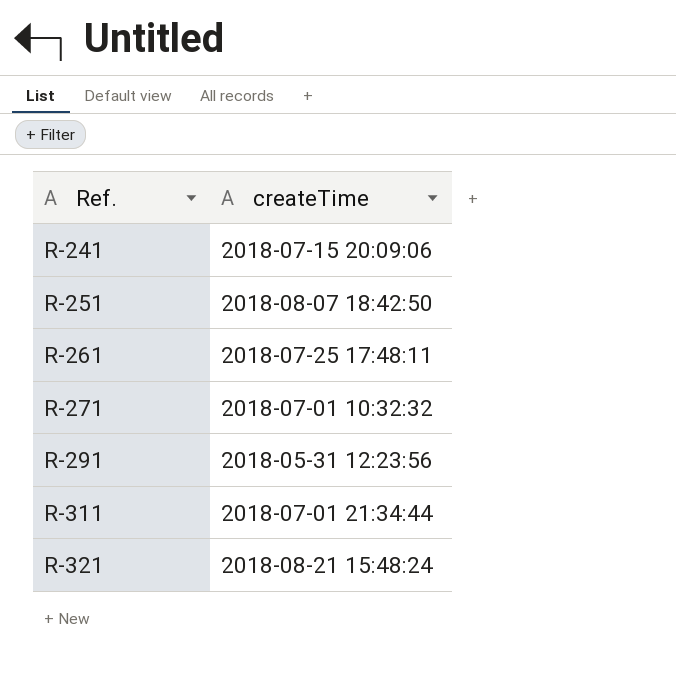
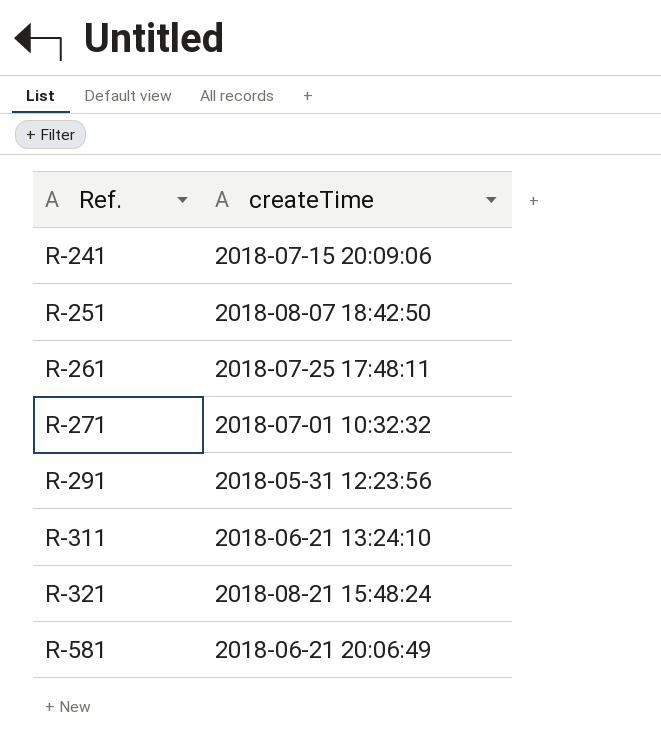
R-311 | createTime: 2018-07-01 21:34:44 -> 2018-06-21 13:24:10
row R-581: none -> 2018-06-21 20:06:49

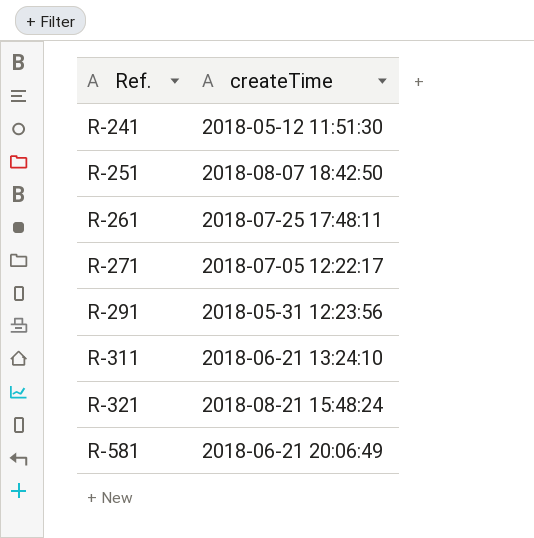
R-241 | createTime: 2018-07-15 20:09:06 -> 2018-05-12 11:51:30
R-271 | createTime: 2018-07-01 10:32:32 -> 2018-07-05 12:22:17

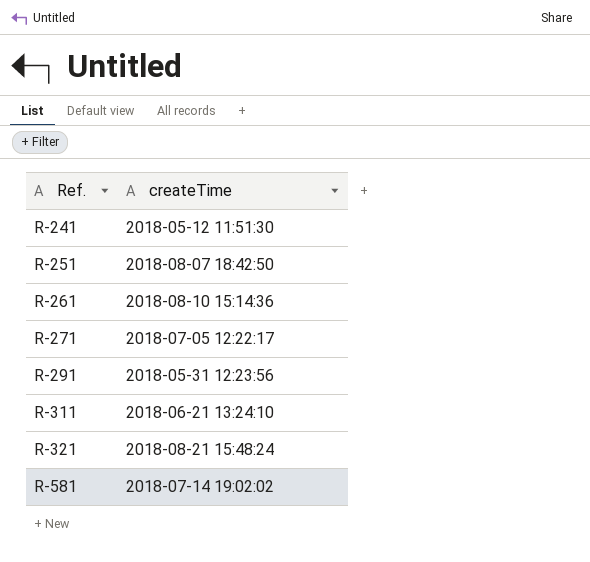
R-261 | createTime: 2018-07-25 17:48:11 -> 2018-08-10 15:14:36
R-581 | createTime: 2018-06-21 20:06:49 -> 2018-07-14 19:02:02

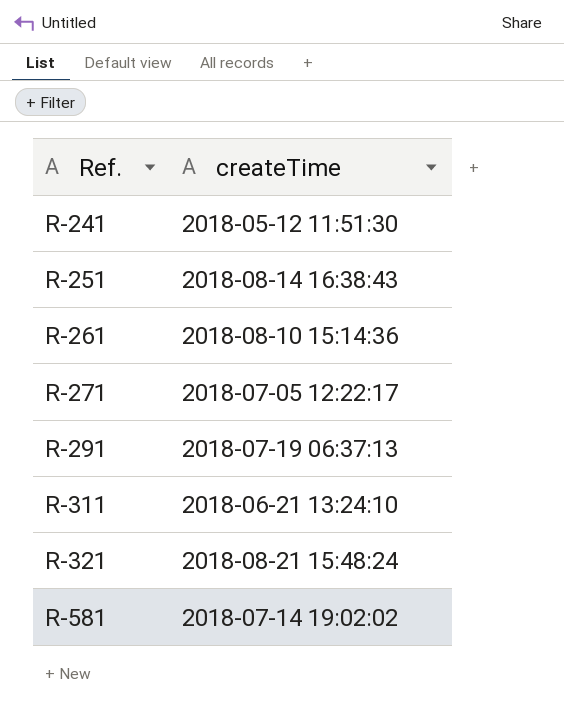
R-251 | createTime: 2018-08-07 18:42:50 -> 2018-08-14 16:38:43
R-291 | createTime: 2018-05-31 12:23:56 -> 2018-07-19 06:37:13

